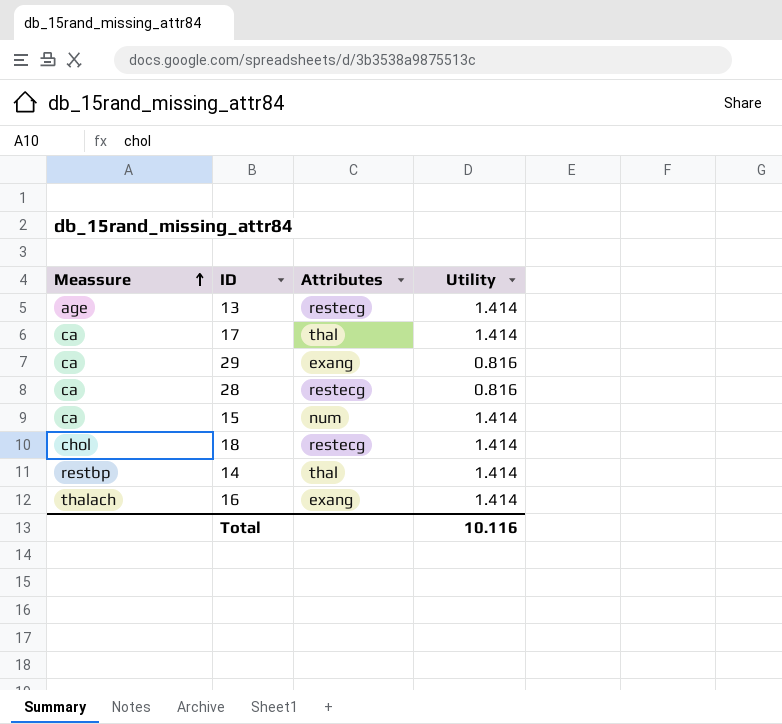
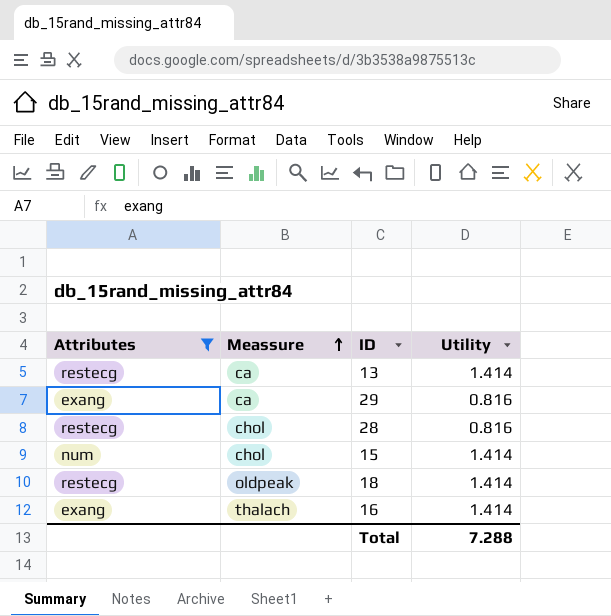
filter: none -> Attributes != thal
column Attributes | position: 3 -> 1
13 | Meassure: age -> ca
28 | Meassure: ca -> chol
15 | Meassure: ca -> chol
18 | Meassure: chol -> oldpeak
Total | Utility: 10.116 -> 7.288

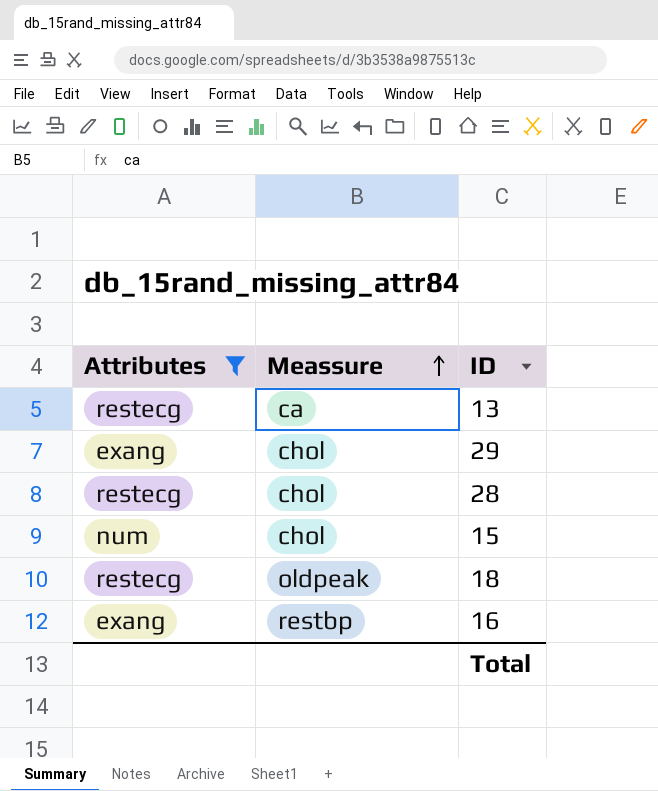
column Utility | position: 4 -> none
29 | Meassure: ca -> chol
16 | Meassure: thalach -> restbp

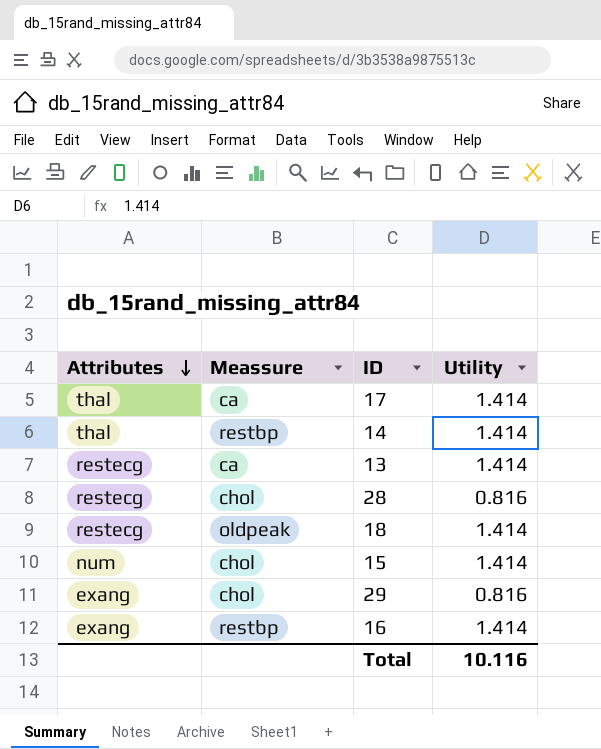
filter: Attributes != thal -> none
row order: Meassure ascending -> Attributes descending
column Utility | position: none -> 4

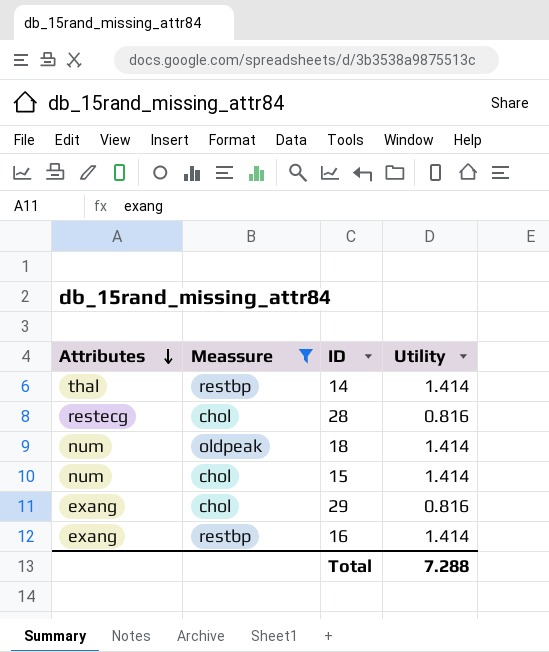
filter: none -> Meassure != ca
18 | Attributes: restecg -> num
Total | Utility: 10.116 -> 7.288

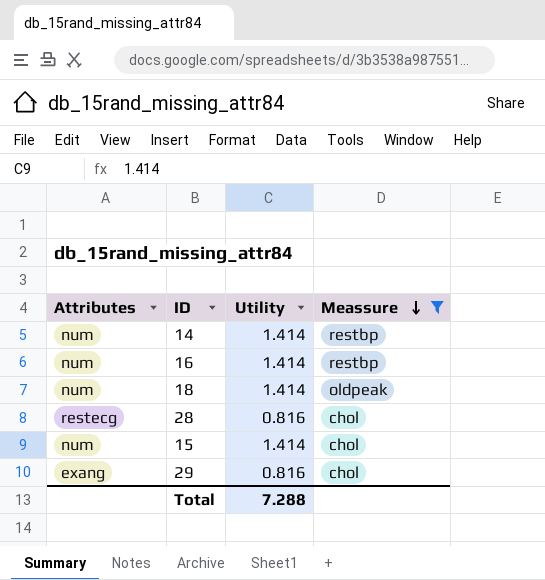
row order: Attributes descending -> Meassure descending
column Meassure | position: 2 -> 4
14 | Attributes: thal -> num
16 | Attributes: exang -> num

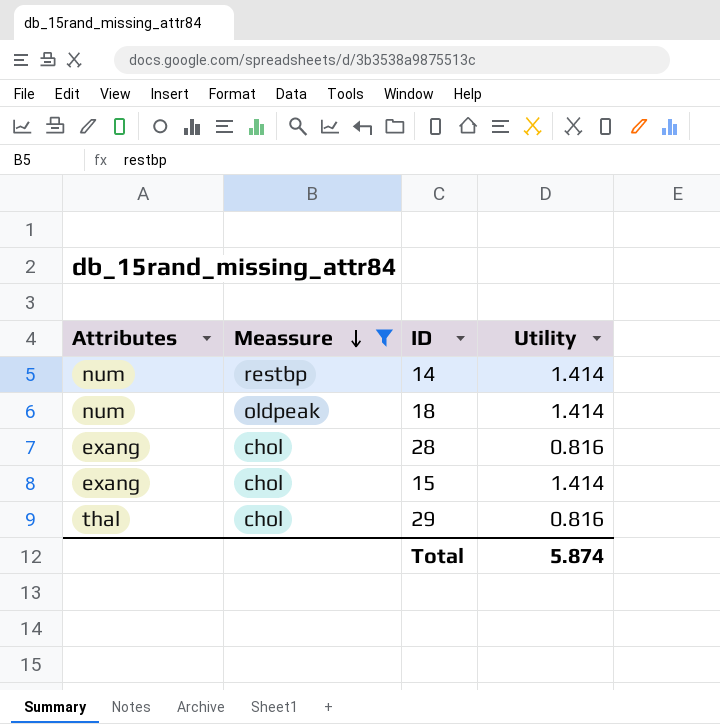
column Meassure | position: 4 -> 2
row 16: num | 1.414 | restbp -> none
28 | Attributes: restecg -> exang
15 | Attributes: num -> exang
29 | Attributes: exang -> thal
Total | Utility: 7.288 -> 5.874

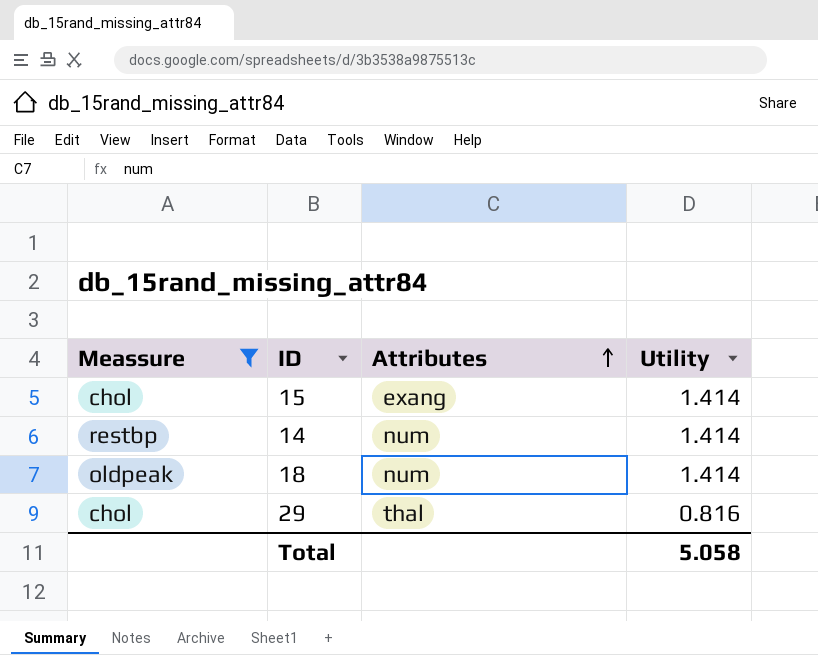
row order: Meassure descending -> Attributes ascending
column Attributes | position: 1 -> 3
row 28: exang | chol | 0.816 -> none
Total | Utility: 5.874 -> 5.058

